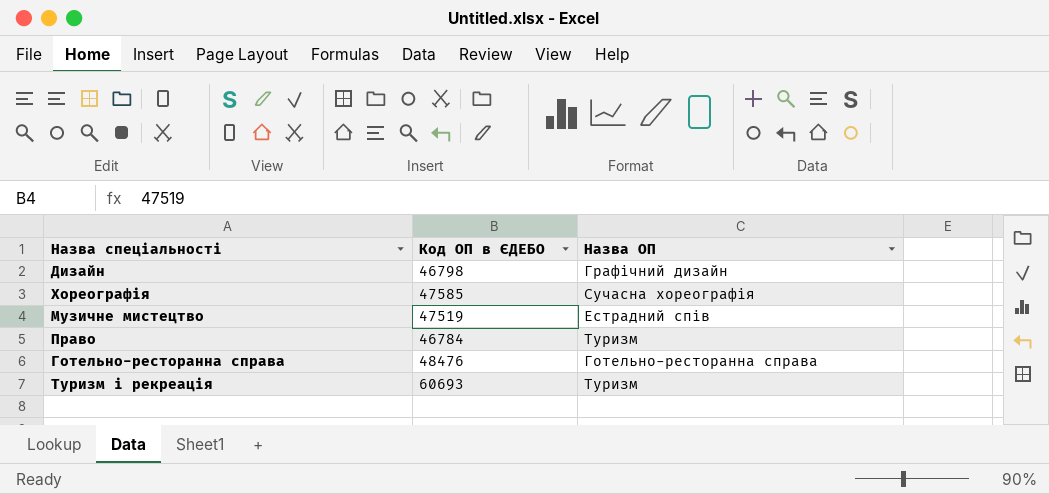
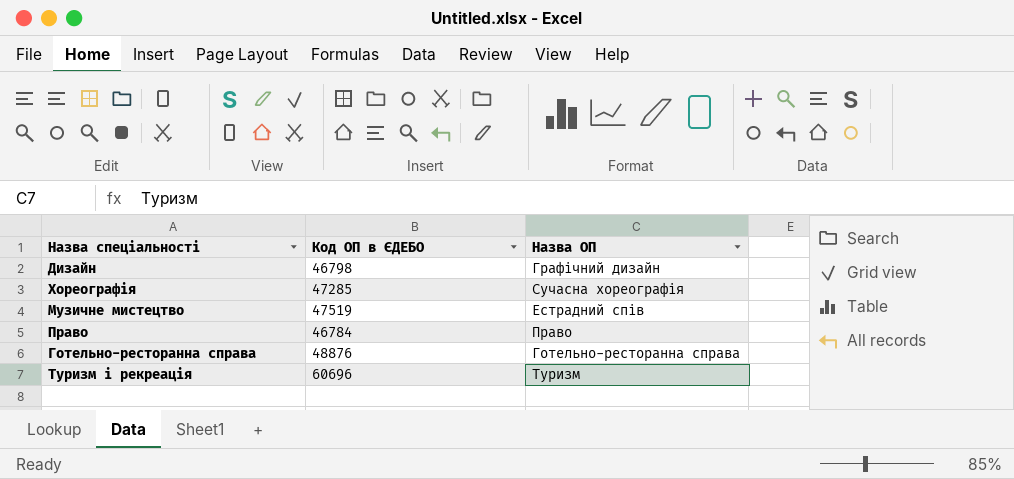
Хореографія | Код ОП в ЄДЕБО: 47585 -> 47285
Право | Назва ОП: Туризм -> Право
Готельно-ресторанна справа | Код ОП в ЄДЕБО: 48476 -> 48876
Туризм і рекреація | Код ОП в ЄДЕБО: 60693 -> 60696

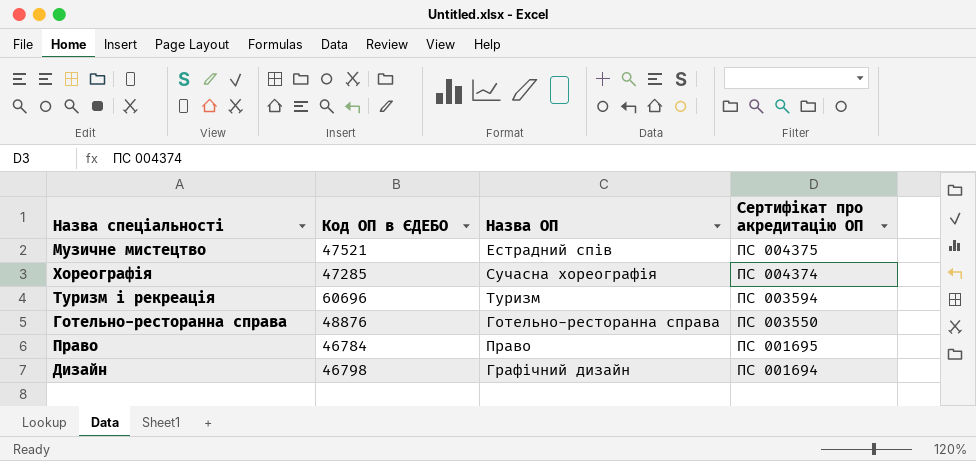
row order: none -> Сертифікат про акредитацію ОП descending
column Сертифікат про акредитацію ОП | position: none -> 4
Музичне мистецтво | Код ОП в ЄДЕБО: 47519 -> 47521

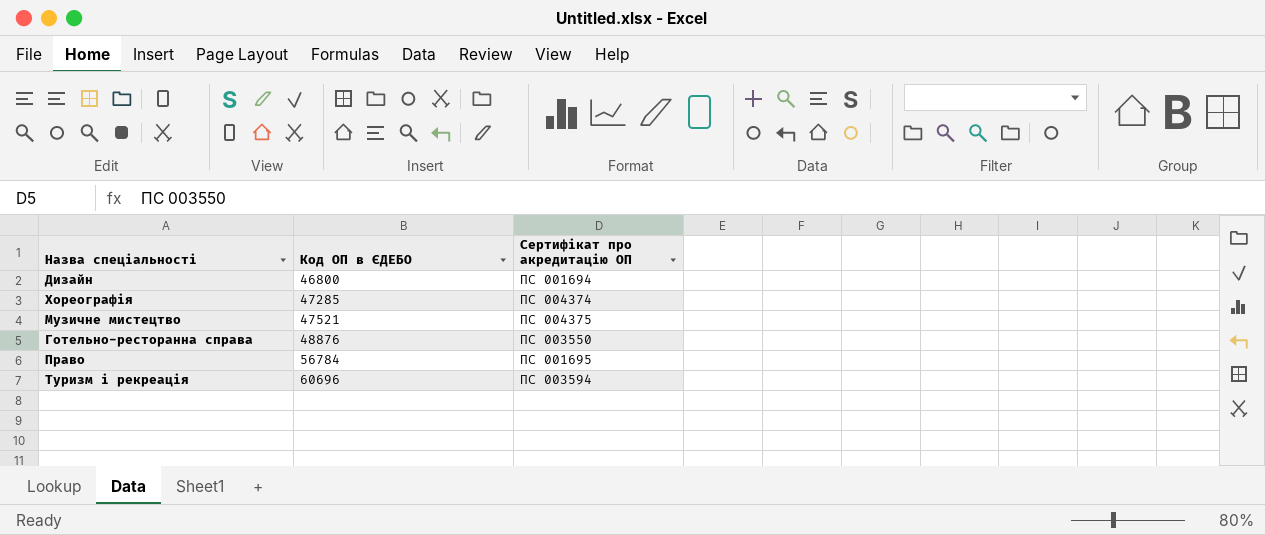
row order: Сертифікат про акредитацію ОП descending -> Код ОП в ЄДЕБО ascending
column Назва ОП | position: 3 -> none
Дизайн | Код ОП в ЄДЕБО: 46798 -> 46800
Право | Код ОП в ЄДЕБО: 46784 -> 56784

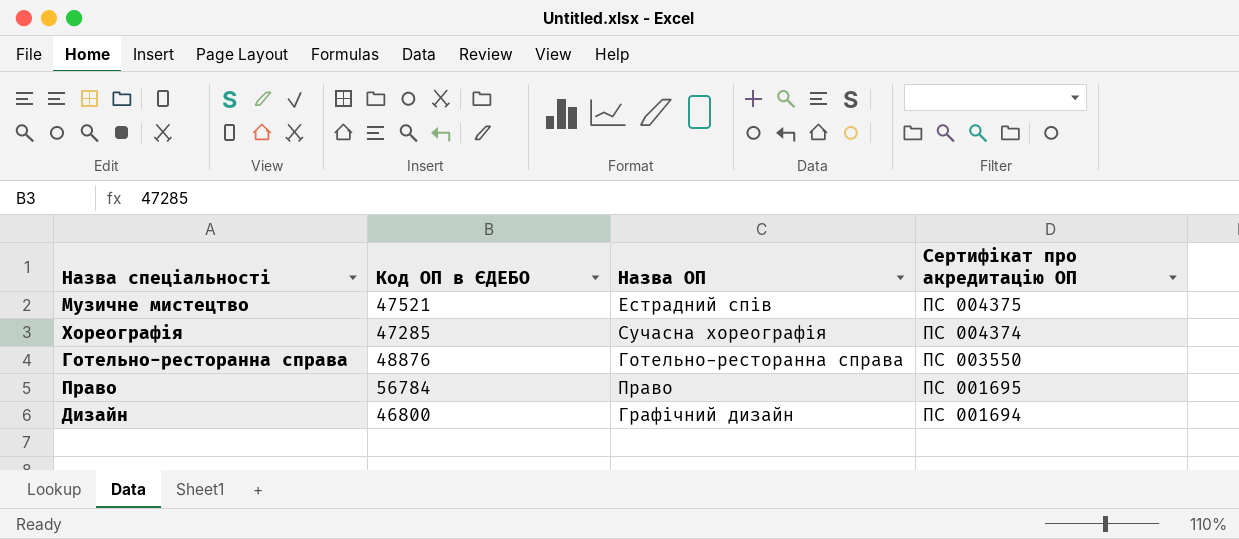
row order: Код ОП в ЄДЕБО ascending -> Сертифікат про акредитацію ОП descending
column Назва ОП | position: none -> 3
row Туризм і рекреація: 60696 | ПС 003594 -> none

